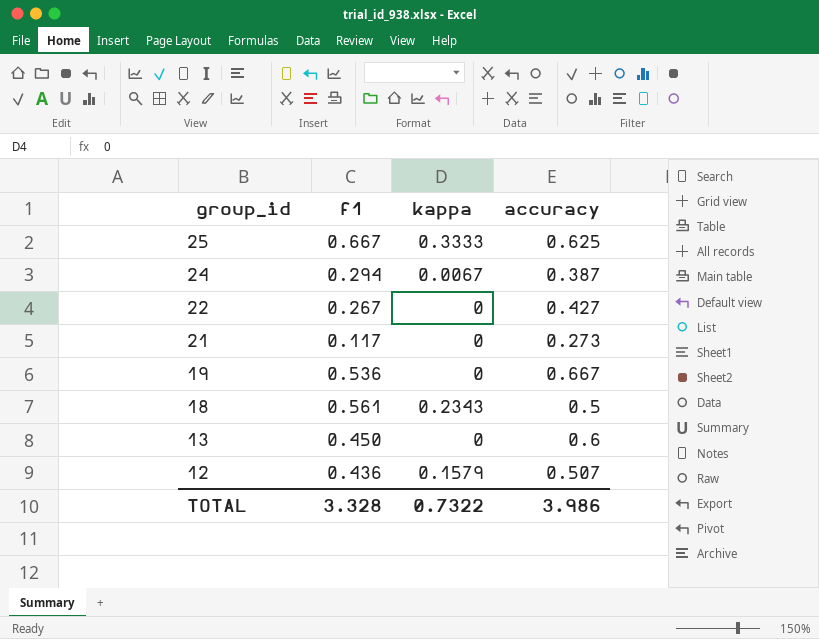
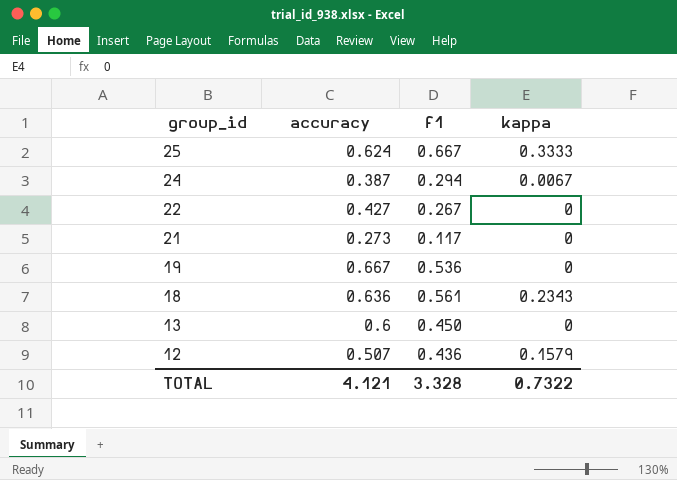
column accuracy | position: 4 -> 2
25 | accuracy: 0.625 -> 0.624
18 | accuracy: 0.5 -> 0.636
TOTAL | accuracy: 3.986 -> 4.121

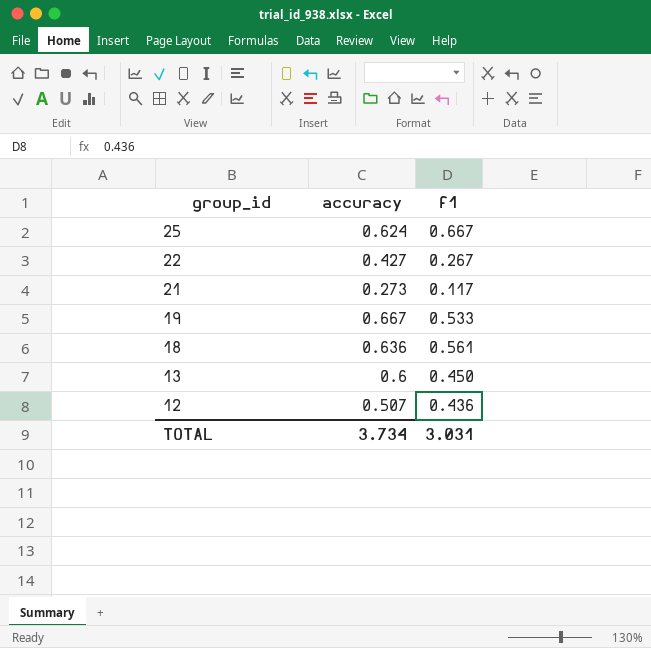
column kappa | position: 4 -> none
row 24: 0.387 | 0.294 | 0.0067 -> none
19 | f1: 0.536 -> 0.533
TOTAL | accuracy: 4.121 -> 3.734
TOTAL | f1: 3.328 -> 3.031

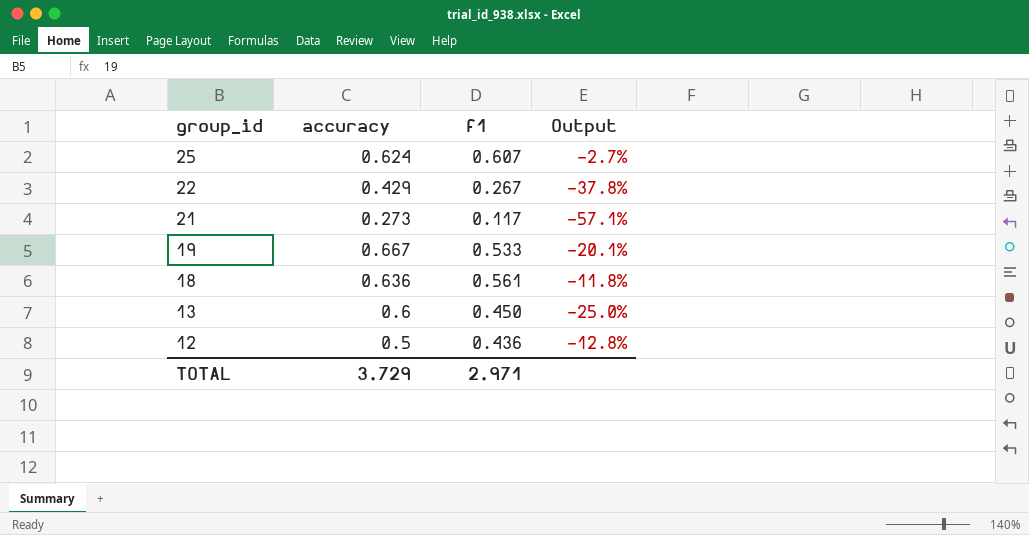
column Output | formula: none -> ([f1] - [accuracy]) / [accuracy]
25 | f1: 0.667 -> 0.607
22 | accuracy: 0.427 -> 0.429
12 | accuracy: 0.507 -> 0.5
TOTAL | accuracy: 3.734 -> 3.729
TOTAL | f1: 3.031 -> 2.971

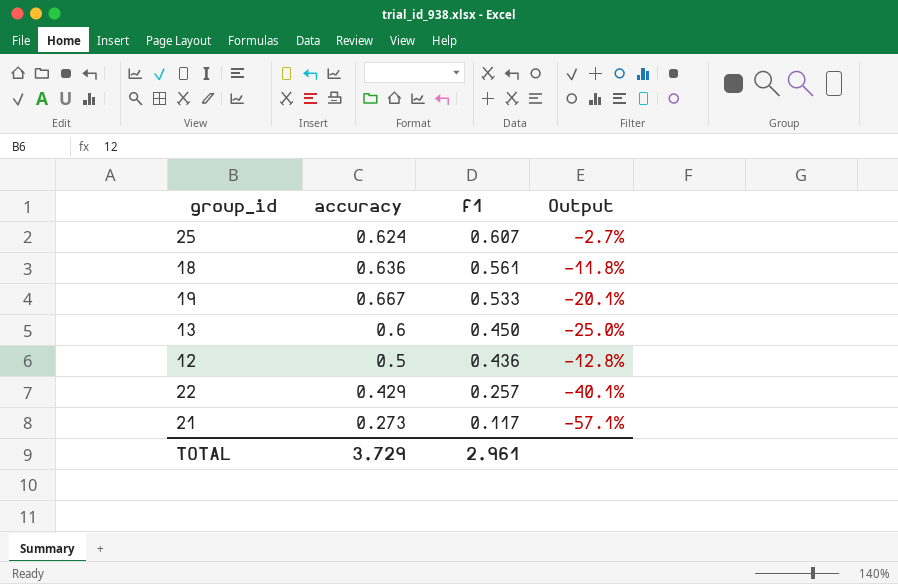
row order: group_id descending -> f1 descending
22 | f1: 0.267 -> 0.257
22 | Output: -37.8% -> -40.1%
TOTAL | f1: 2.971 -> 2.961

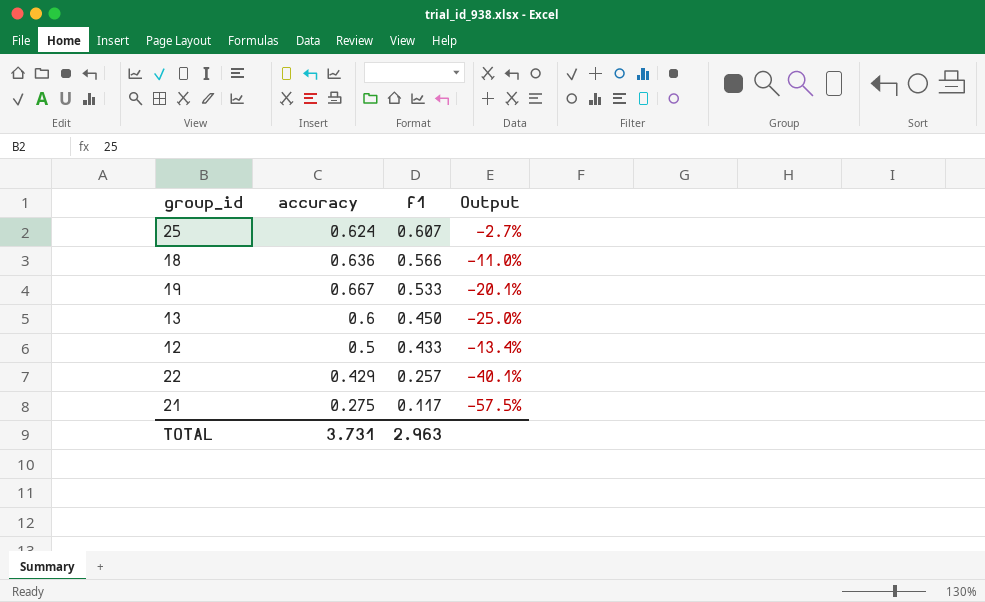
18 | f1: 0.561 -> 0.566
18 | Output: -11.8% -> -11.0%
12 | f1: 0.436 -> 0.433
12 | Output: -12.8% -> -13.4%
21 | accuracy: 0.273 -> 0.275
21 | Output: -57.1% -> -57.5%
TOTAL | accuracy: 3.729 -> 3.731
TOTAL | f1: 2.961 -> 2.963

